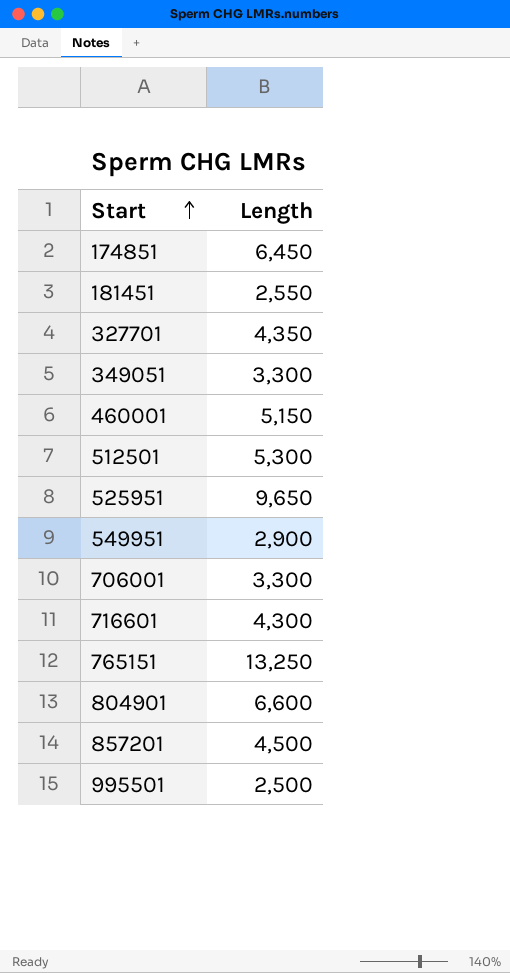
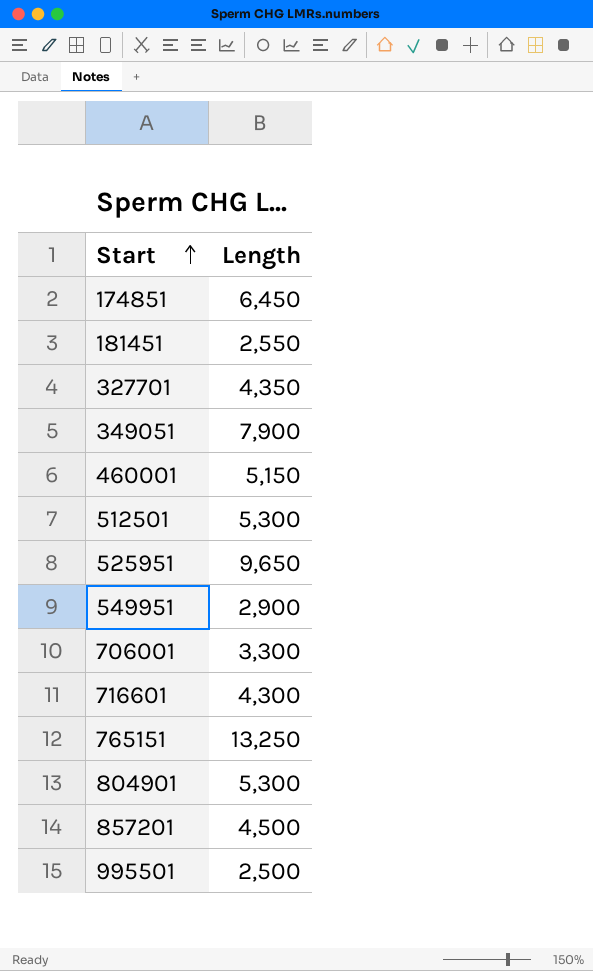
349051 | Length: 3,300 -> 7,900
804901 | Length: 6,600 -> 5,300

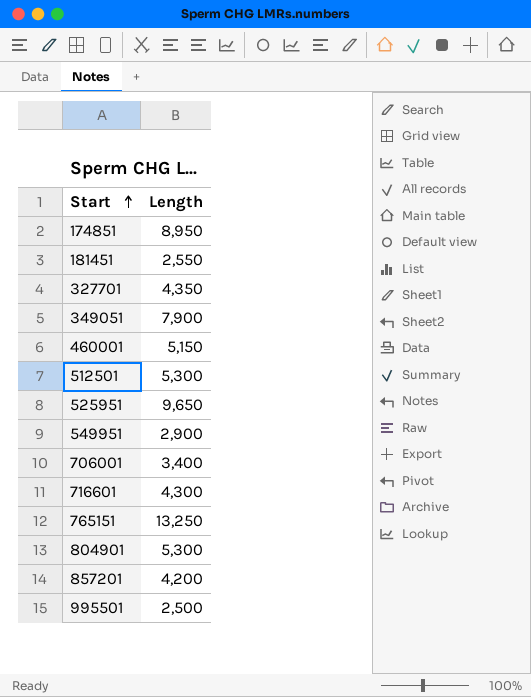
174851 | Length: 6,450 -> 8,950
706001 | Length: 3,300 -> 3,400
857201 | Length: 4,500 -> 4,200

